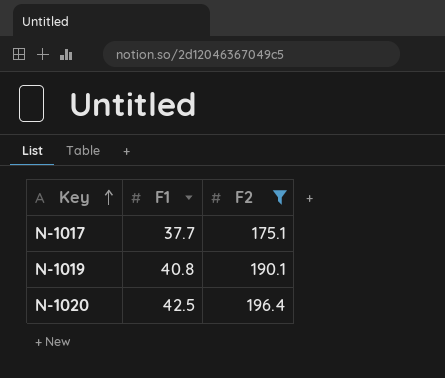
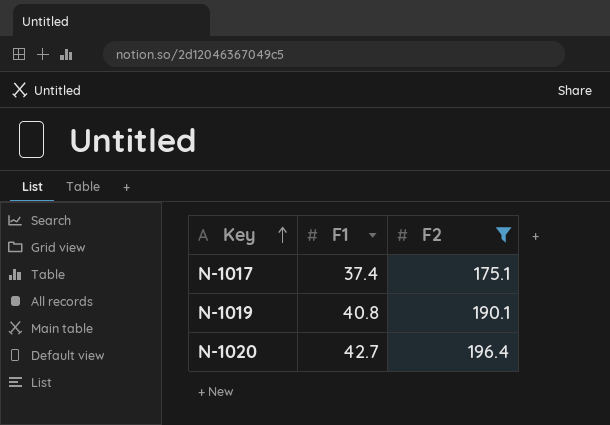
N-1017 | F1: 37.7 -> 37.4
N-1020 | F1: 42.5 -> 42.7

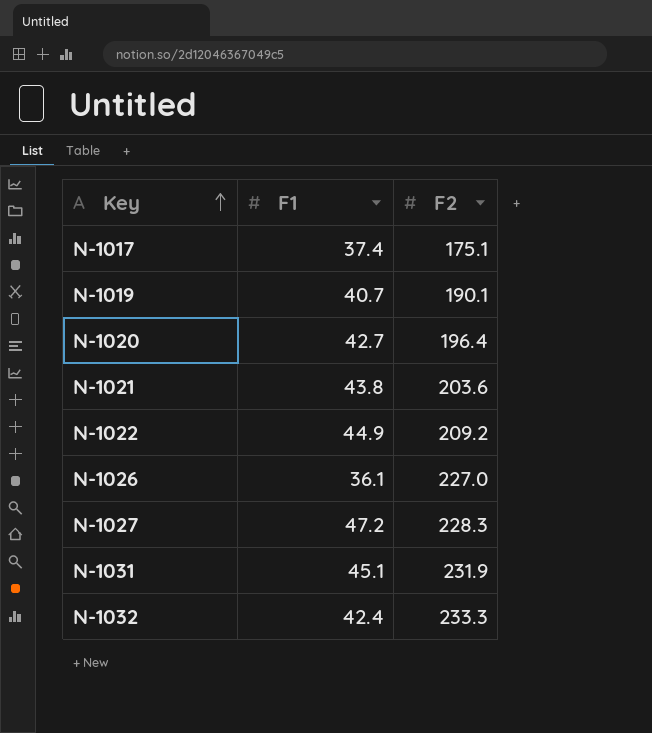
filter: F2 <= 196.4 -> none
N-1019 | F1: 40.8 -> 40.7

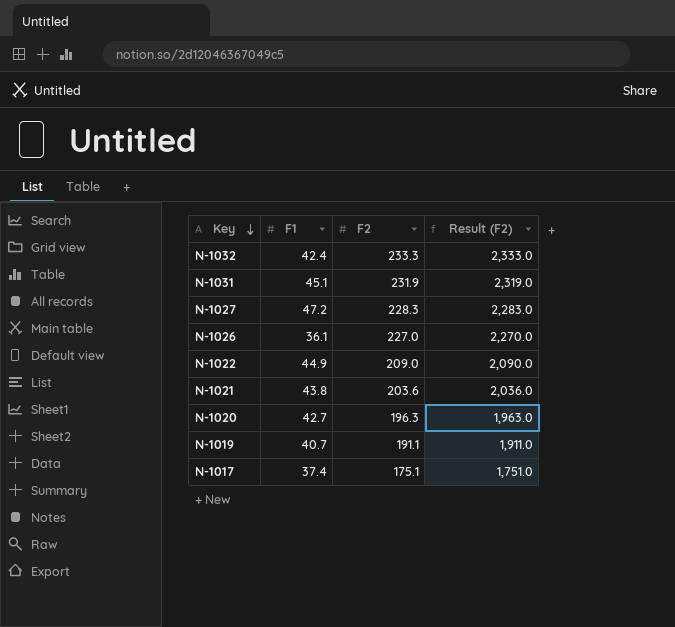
row order: Key ascending -> Key descending
column Result (F2) | formula: none -> [F2] * 10
N-1022 | F2: 209.2 -> 209.0
N-1020 | F2: 196.4 -> 196.3
N-1019 | F2: 190.1 -> 191.1

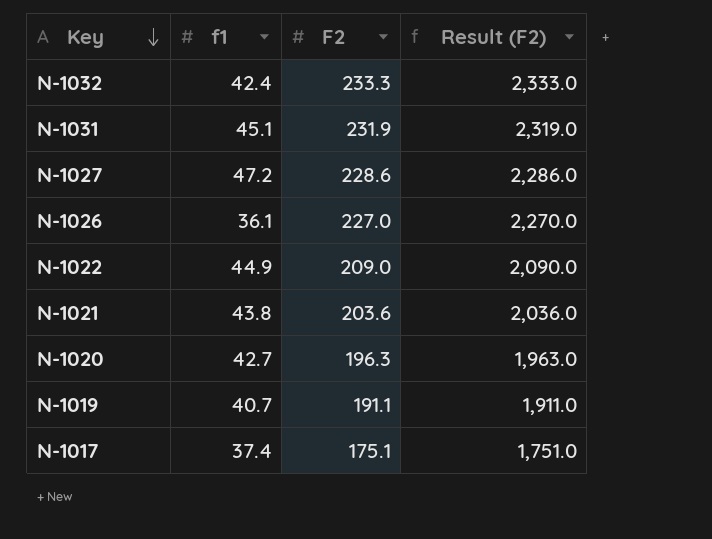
column name: F1 -> f1
N-1027 | F2: 228.3 -> 228.6
N-1027 | Result (F2): 2,283.0 -> 2,286.0

